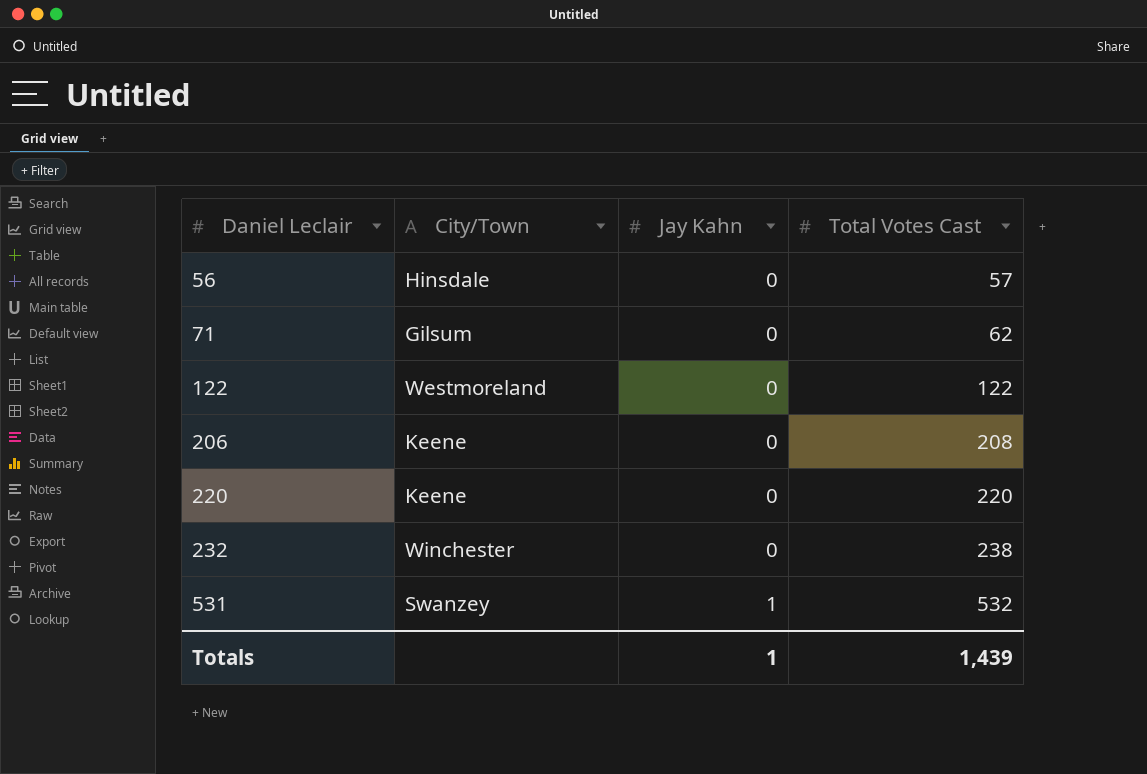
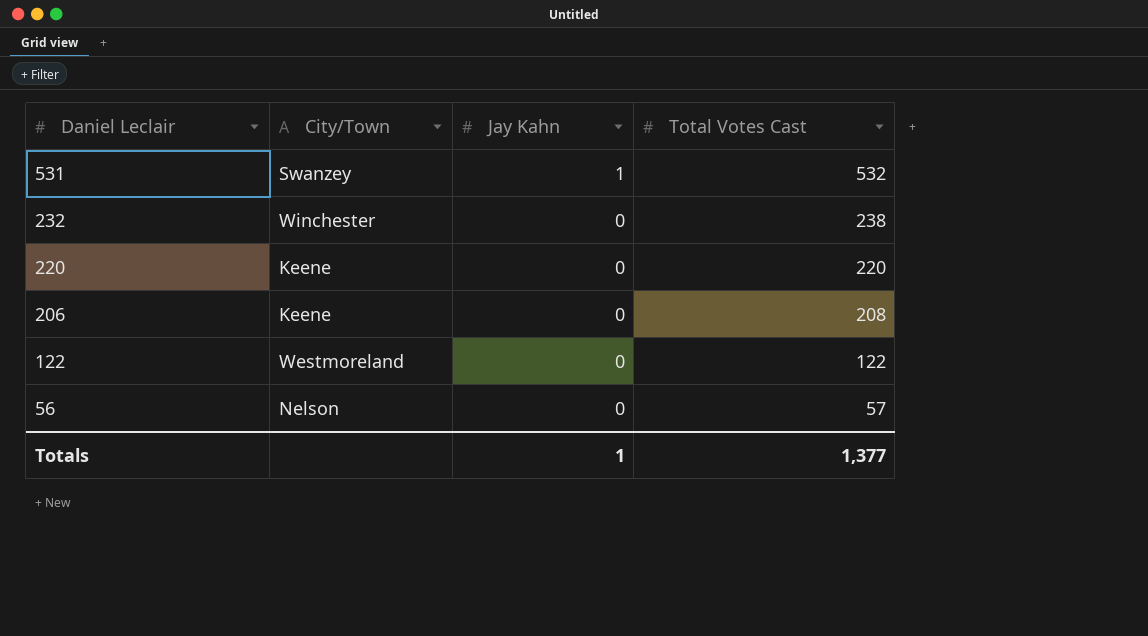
row order: Daniel Leclair ascending -> Daniel Leclair descending
row 71: Gilsum | 0 | 62 -> none
56 | City/Town: Hinsdale -> Nelson
Totals | Total Votes Cast: 1,439 -> 1,377

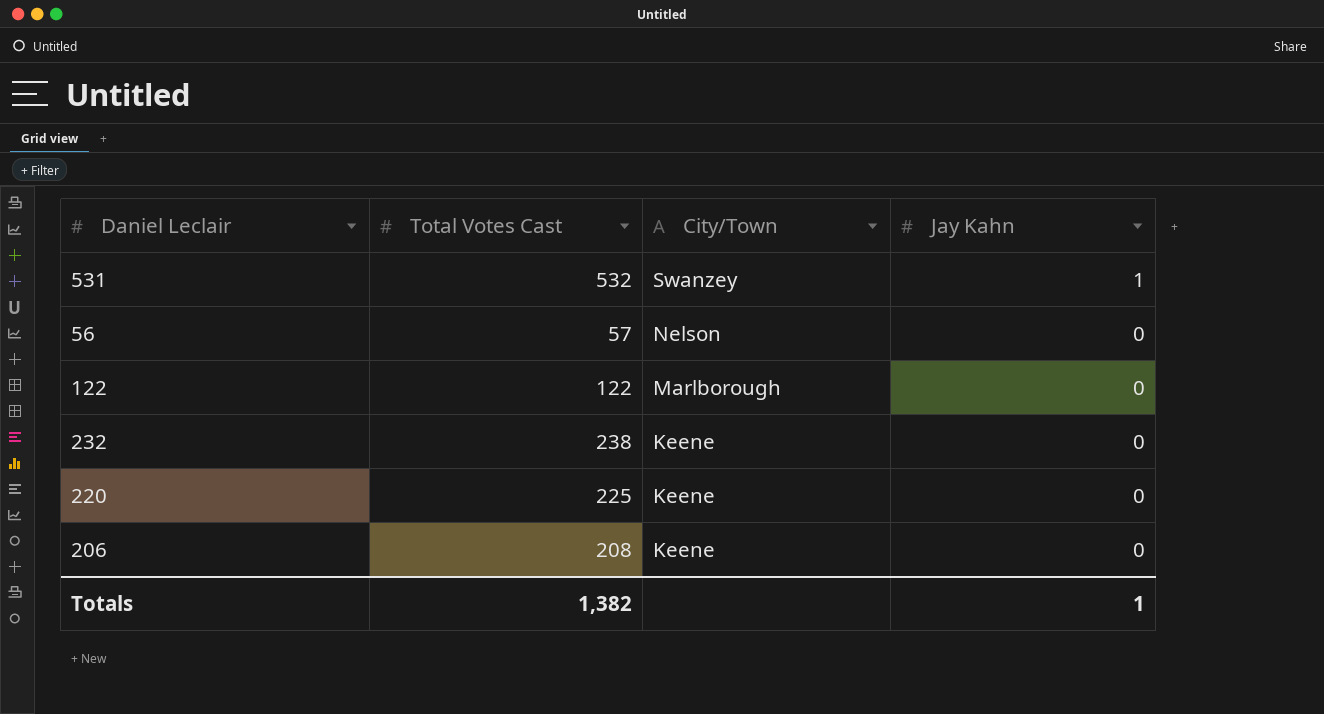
row order: Daniel Leclair descending -> City/Town descending
column Total Votes Cast | position: 4 -> 2
122 | City/Town: Westmoreland -> Marlborough
232 | City/Town: Winchester -> Keene
220 | Total Votes Cast: 220 -> 225
Totals | Total Votes Cast: 1,377 -> 1,382

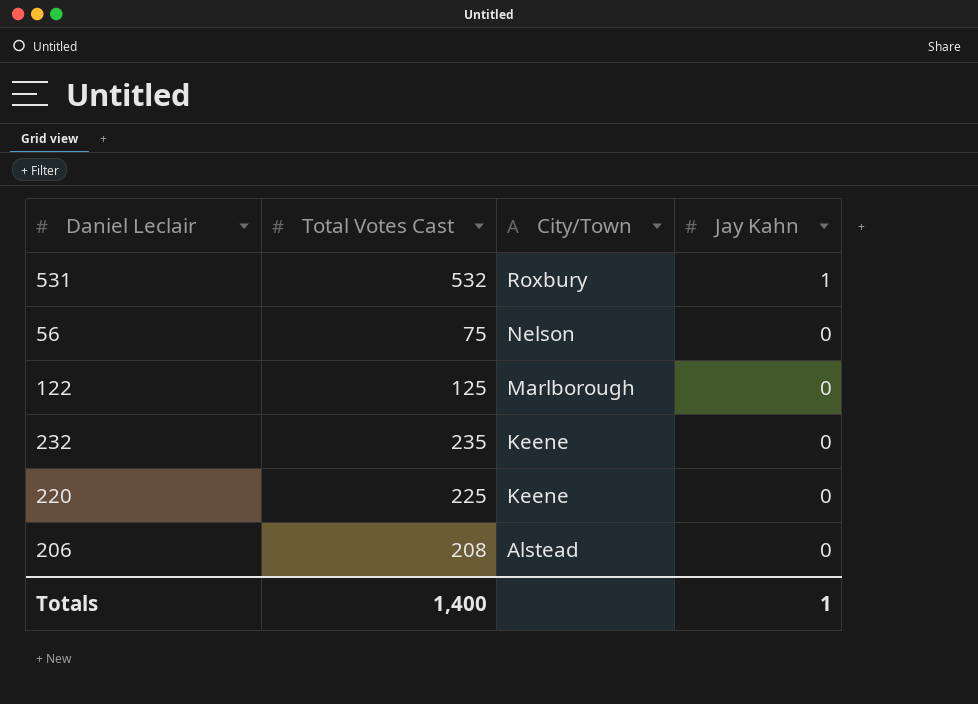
531 | City/Town: Swanzey -> Roxbury
56 | Total Votes Cast: 57 -> 75
122 | Total Votes Cast: 122 -> 125
232 | Total Votes Cast: 238 -> 235
206 | City/Town: Keene -> Alstead
Totals | Total Votes Cast: 1,382 -> 1,400

